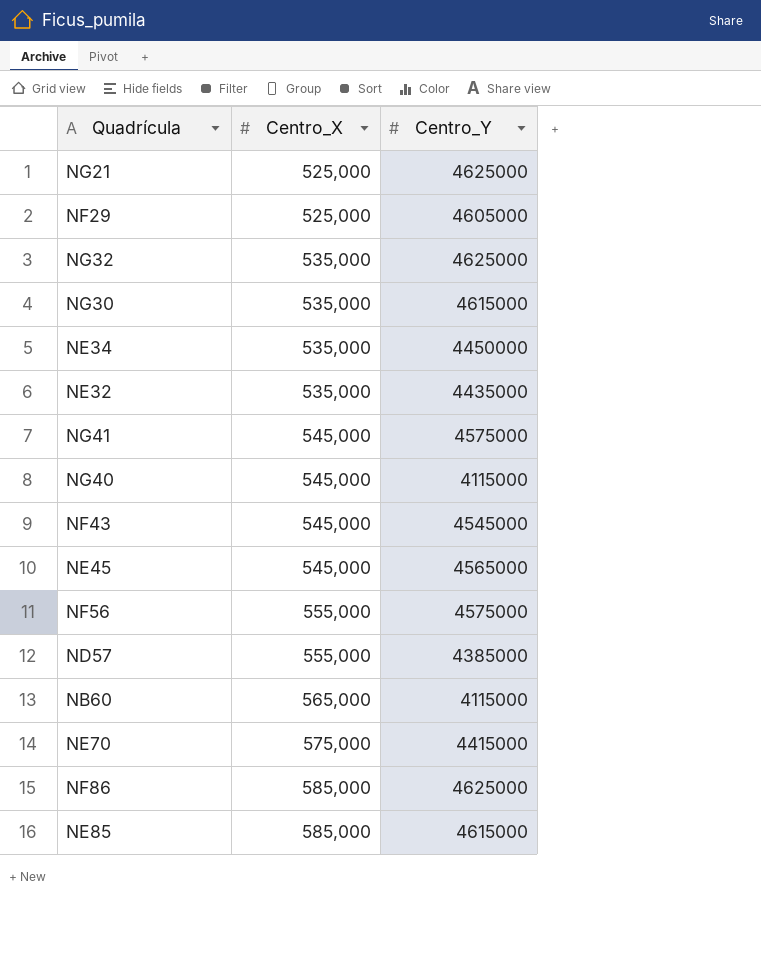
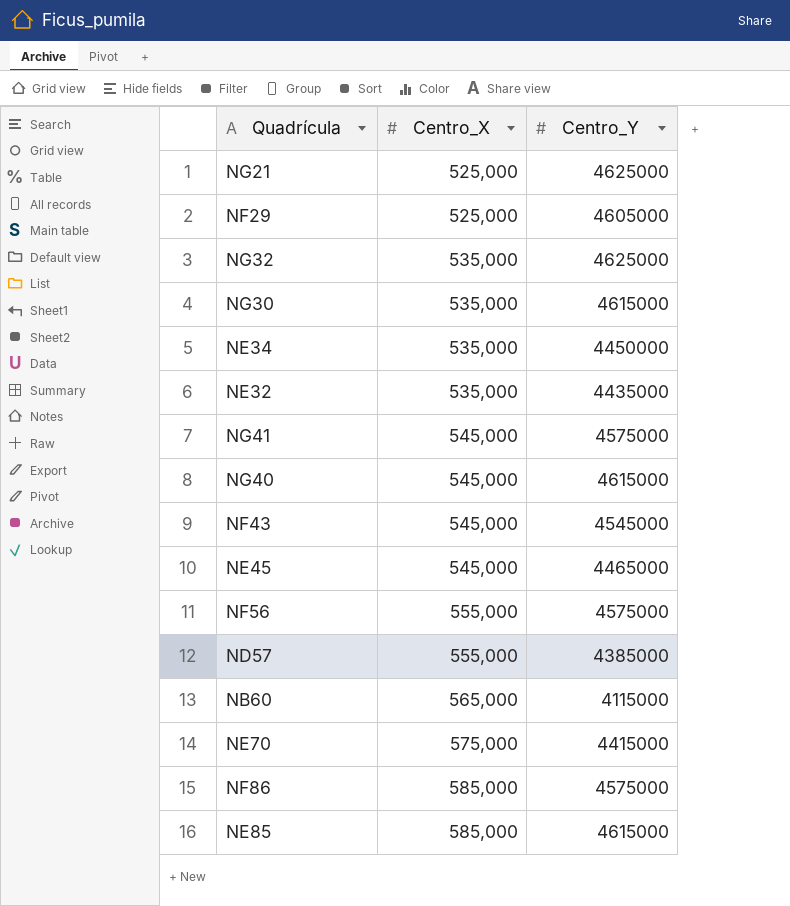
NG40 | Centro_Y: 4115000 -> 4615000
NE45 | Centro_Y: 4565000 -> 4465000
NF86 | Centro_Y: 4625000 -> 4575000

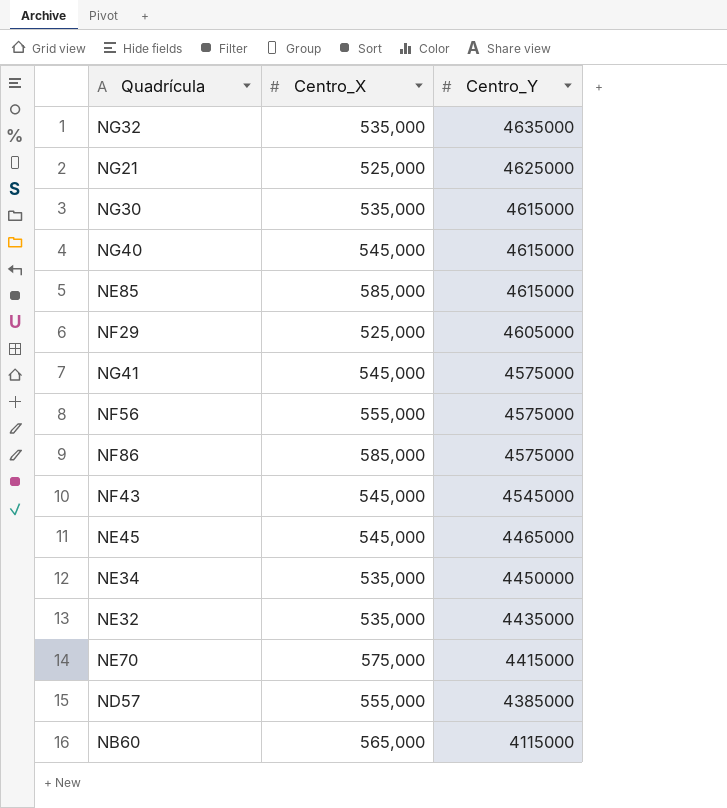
row order: Centro_X ascending -> Centro_Y descending
NG32 | Centro_Y: 4625000 -> 4635000

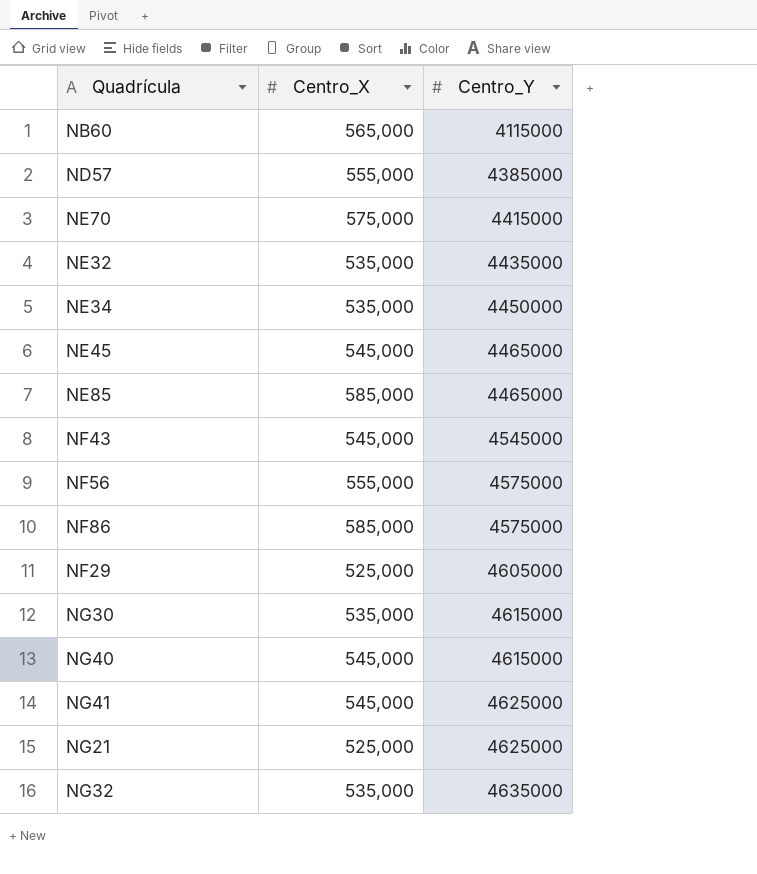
row order: Centro_Y descending -> Centro_Y ascending
NE85 | Centro_Y: 4615000 -> 4465000
NG41 | Centro_Y: 4575000 -> 4625000

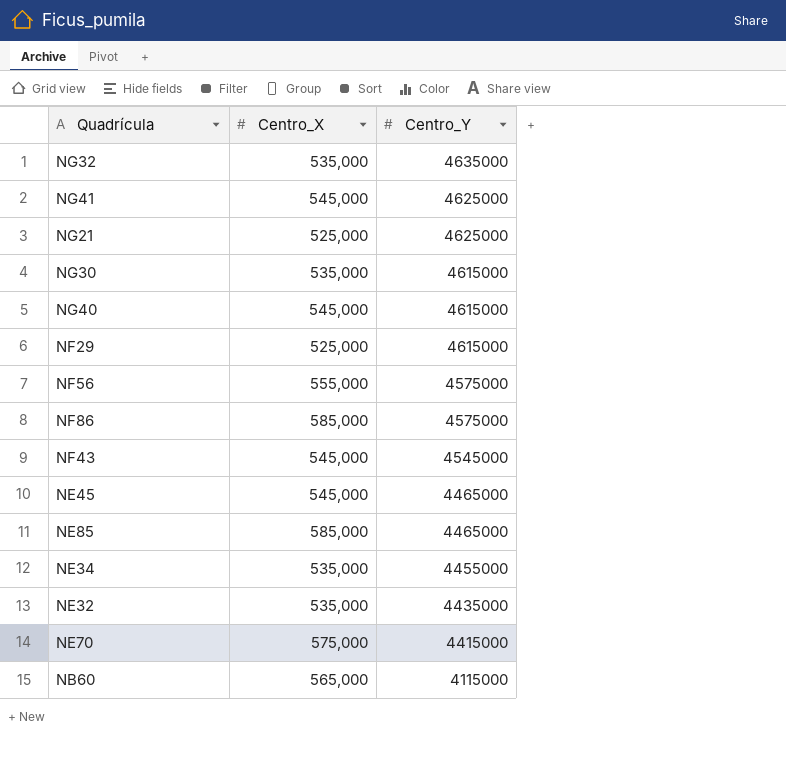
row order: Centro_Y ascending -> Centro_Y descending
row ND57: 555,000 | 4385000 -> none
NF29 | Centro_Y: 4605000 -> 4615000
NE34 | Centro_Y: 4450000 -> 4455000

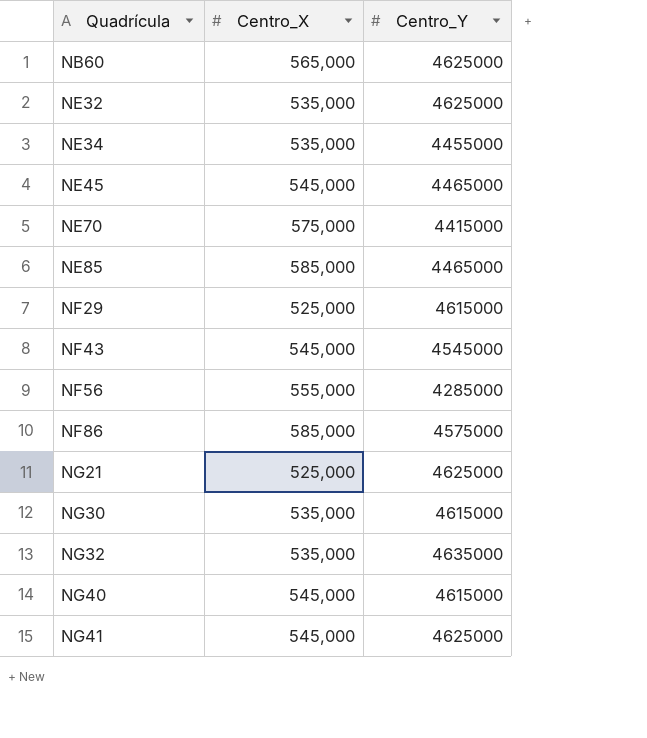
row order: Centro_Y descending -> Quadrícula ascending
NB60 | Centro_Y: 4115000 -> 4625000
NE32 | Centro_Y: 4435000 -> 4625000
NF56 | Centro_Y: 4575000 -> 4285000

